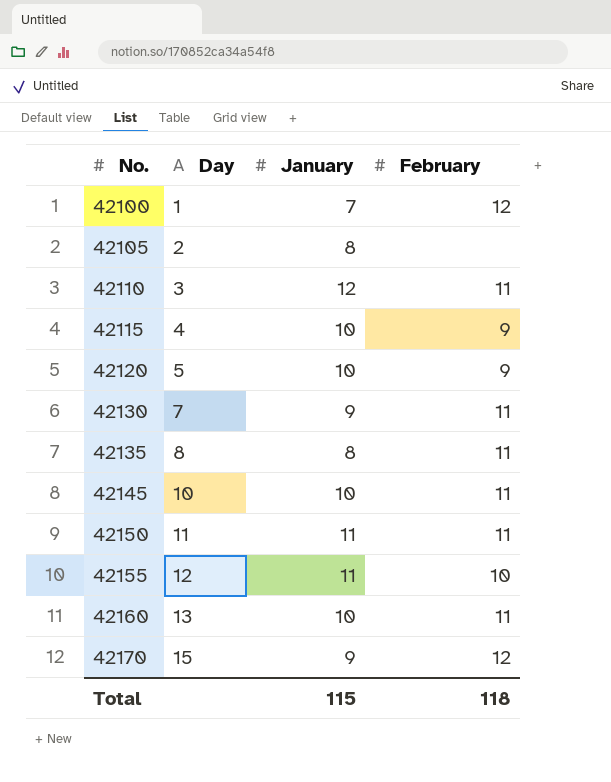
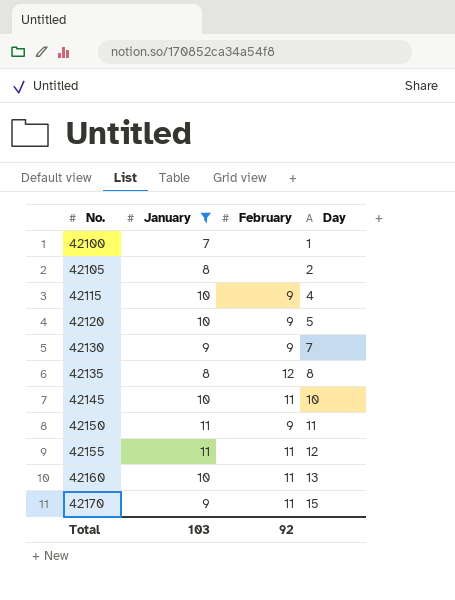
filter: none -> January != 12
column Day | position: 2 -> 4
42100 | February: 12 -> none
42130 | February: 11 -> 9
42135 | February: 11 -> 12
42150 | February: 11 -> 9
42155 | February: 10 -> 11
42170 | February: 12 -> 11
Total | January: 115 -> 103
Total | February: 118 -> 92

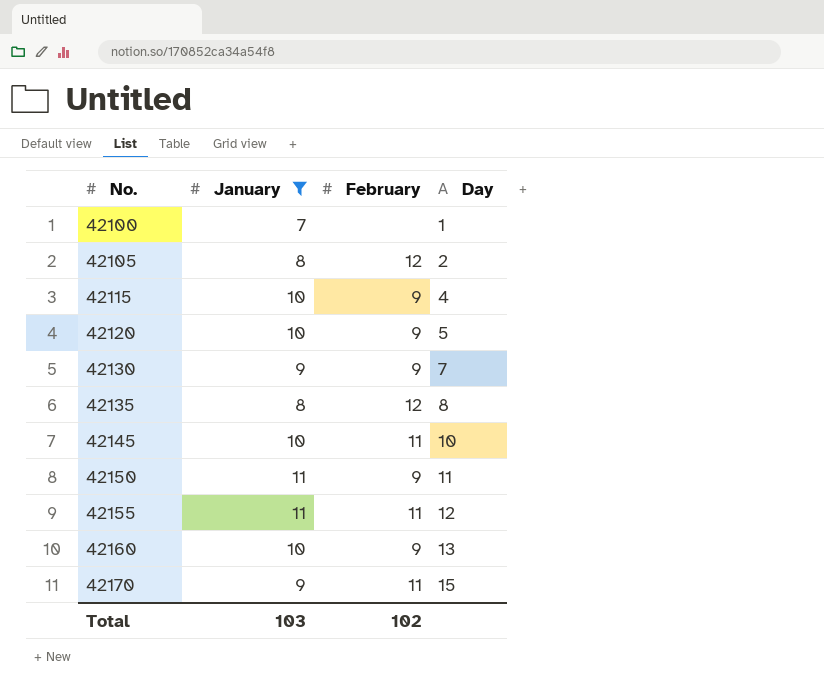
42105 | February: none -> 12
42160 | February: 11 -> 9
Total | February: 92 -> 102

